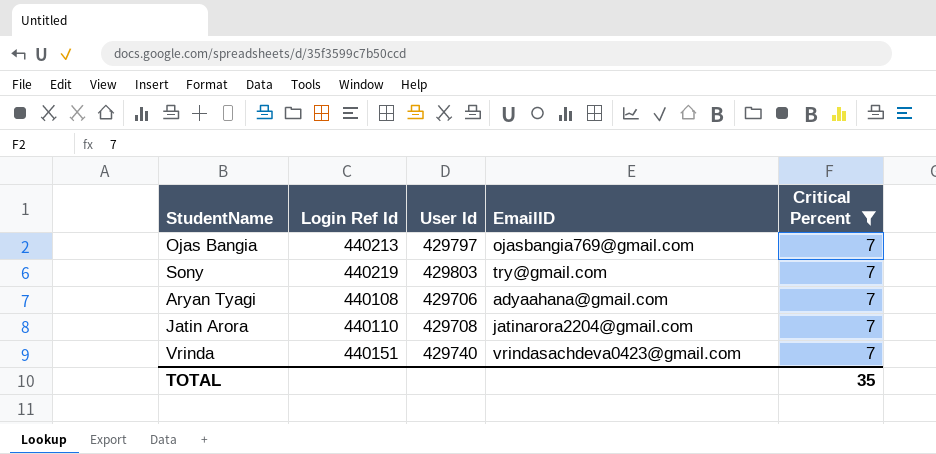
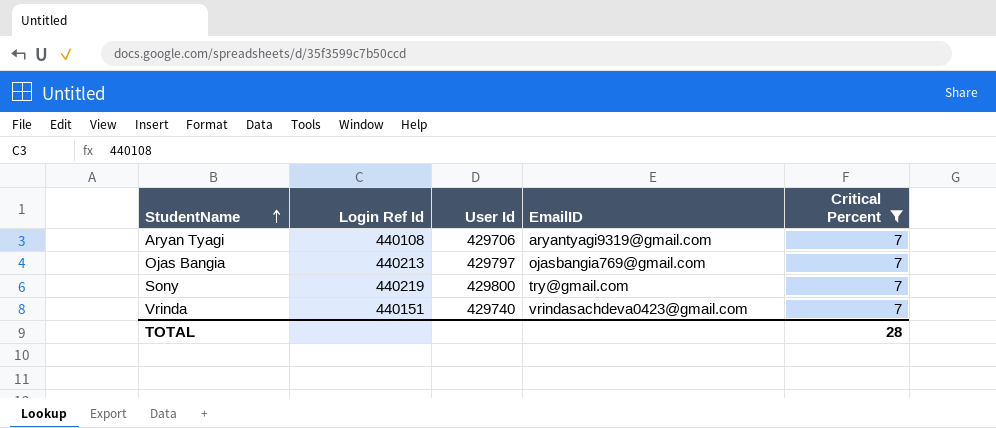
row order: none -> StudentName ascending
row Jatin Arora: 440110 | 429708 | jatinarora2204@gmail.com | 7 -> none
Aryan Tyagi | EmailID: adyaahana@gmail.com -> aryantyagi9319@gmail.com
Sony | User Id: 429803 -> 429800
TOTAL | Critical Percent: 35 -> 28

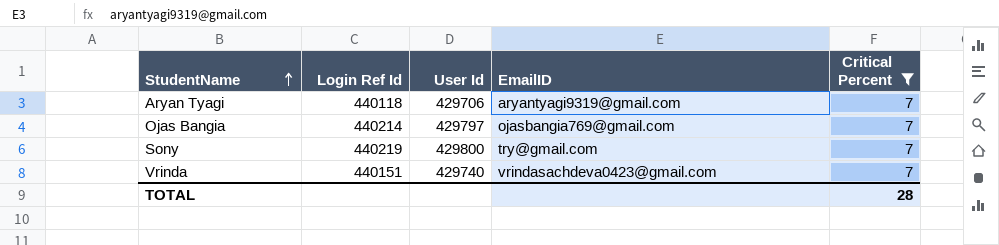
Aryan Tyagi | Login Ref Id: 440108 -> 440118
Ojas Bangia | Login Ref Id: 440213 -> 440214

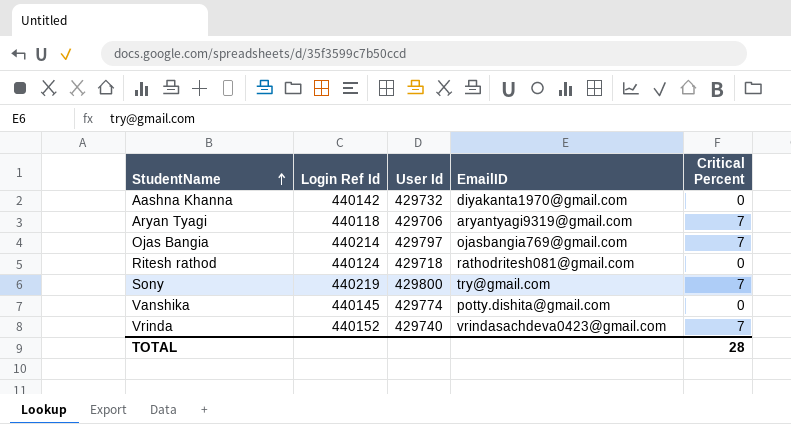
filter: Critical Percent = 7 -> none
Vrinda | Login Ref Id: 440151 -> 440152

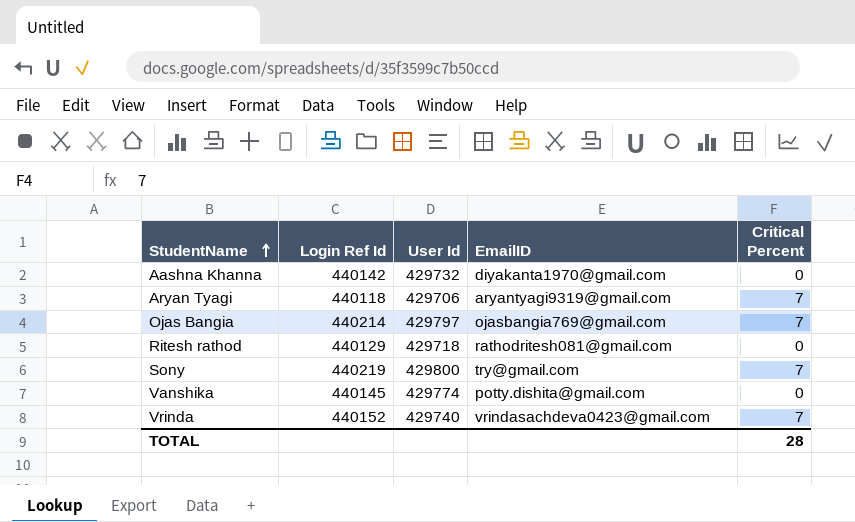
Ritesh rathod | Login Ref Id: 440124 -> 440129

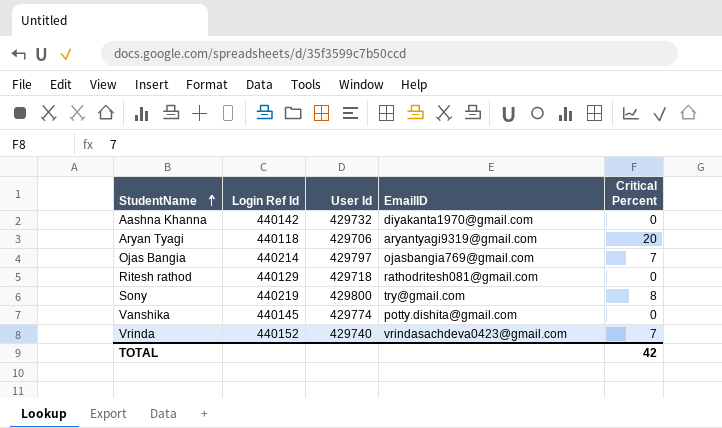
Aryan Tyagi | Critical Percent: 7 -> 20
Sony | Critical Percent: 7 -> 8
TOTAL | Critical Percent: 28 -> 42

